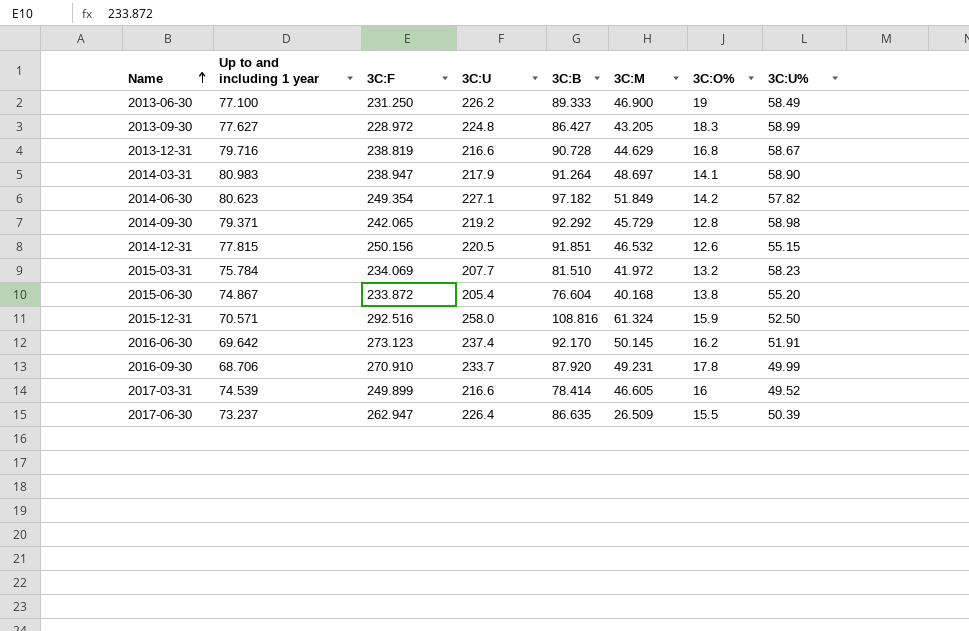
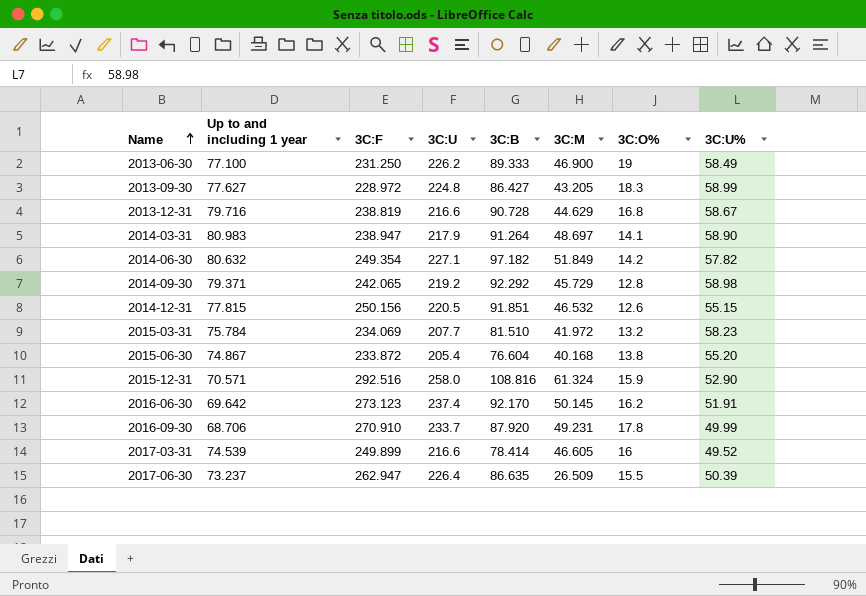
2014-06-30 | Up to and including 1 year: 80.623 -> 80.632
2015-12-31 | 3C:U%: 52.50 -> 52.90

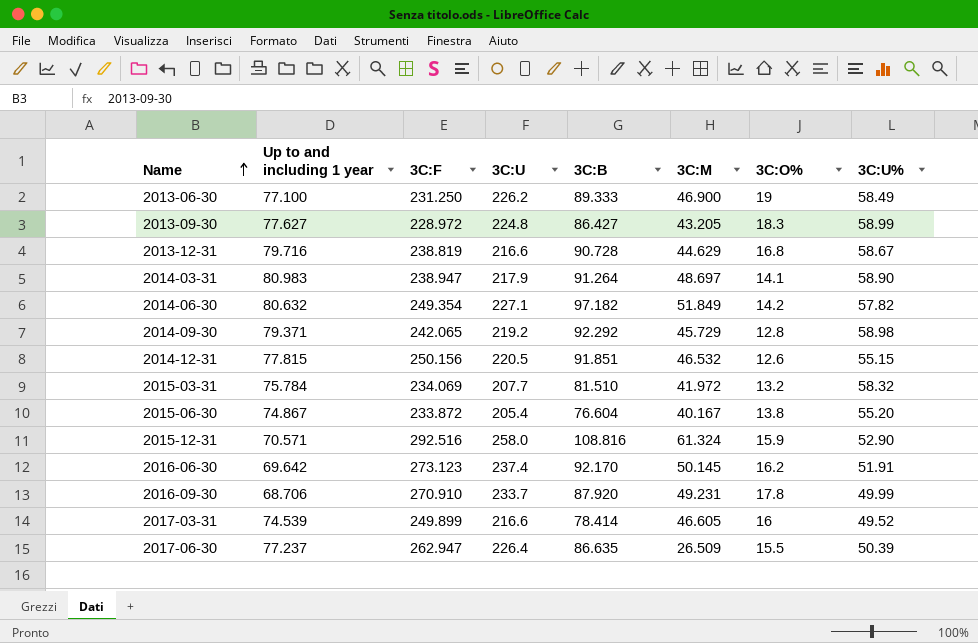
2015-03-31 | 3C:U%: 58.23 -> 58.32
2015-06-30 | 3C:M: 40.168 -> 40.167
2017-06-30 | Up to and including 1 year: 73.237 -> 77.237

